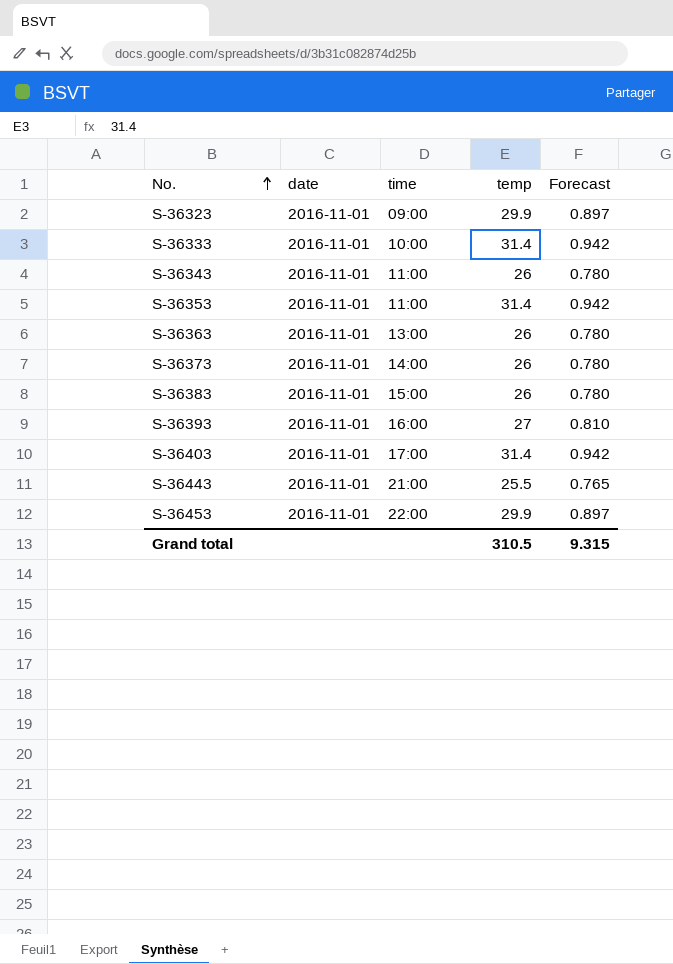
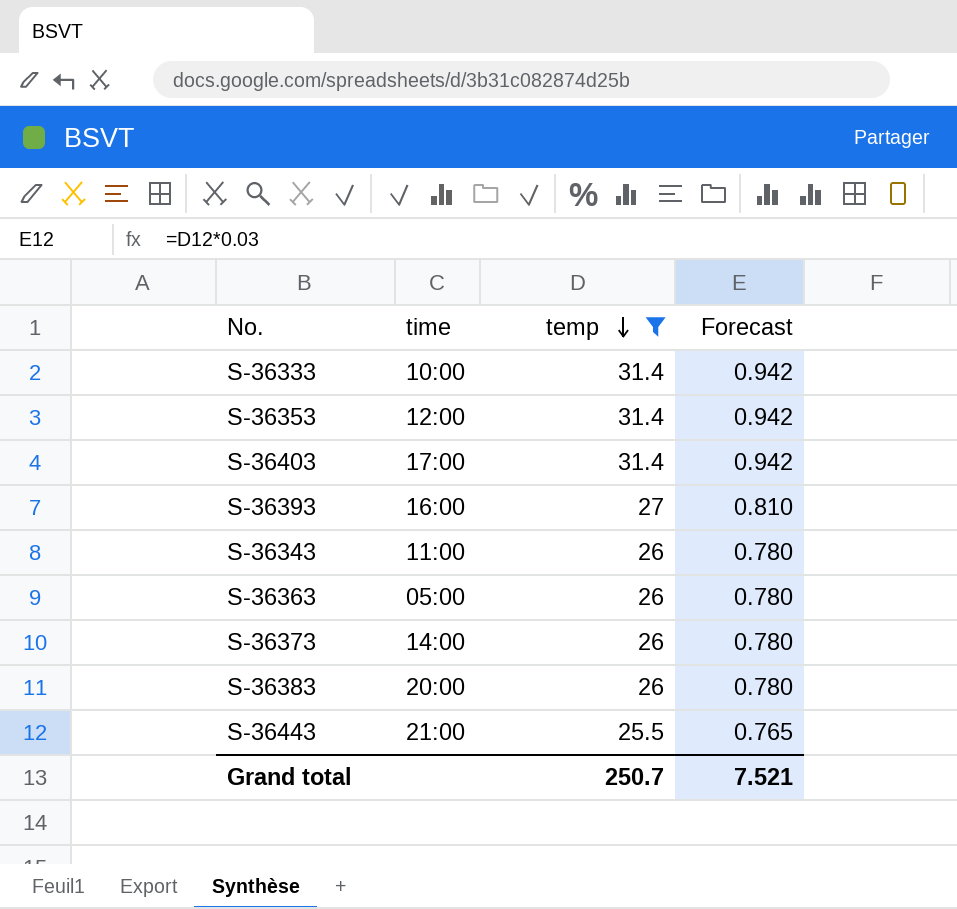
filter: none -> temp != 29.9
row order: No. ascending -> temp descending
column date | position: 2 -> none
S-36353 | time: 11:00 -> 12:00
S-36363 | time: 13:00 -> 05:00
S-36383 | time: 15:00 -> 20:00
Grand total | temp: 310.5 -> 250.7
Grand total | Forecast: 9.315 -> 7.521

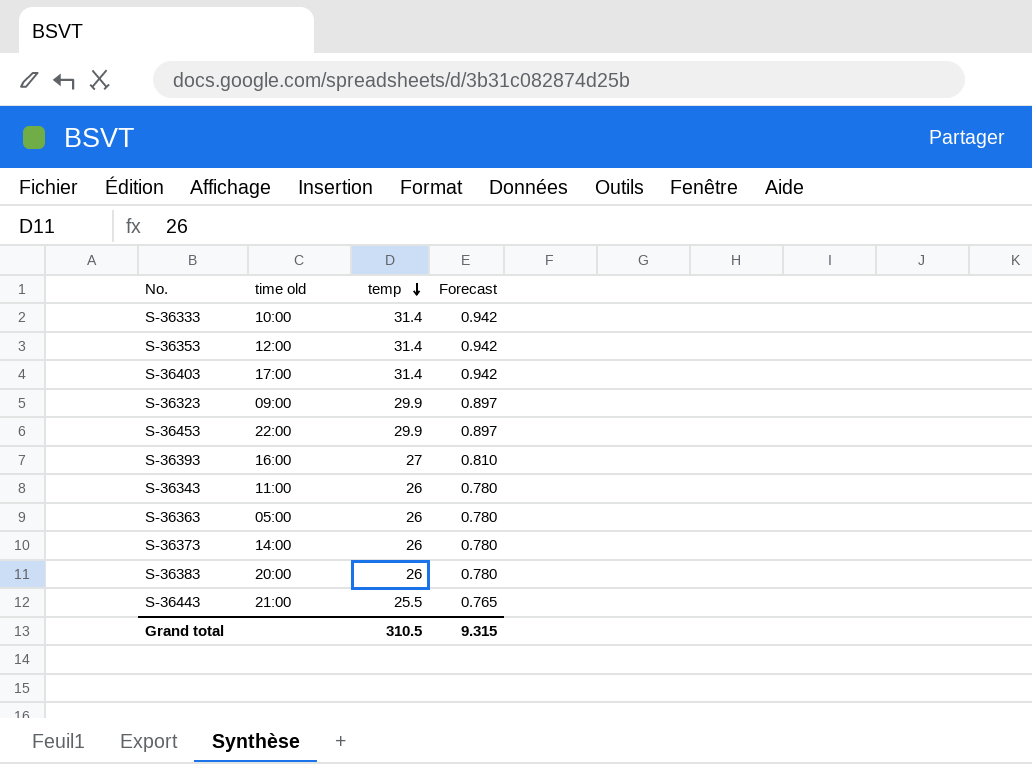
filter: temp != 29.9 -> none
column name: time -> time old
Grand total | temp: 250.7 -> 310.5
Grand total | Forecast: 7.521 -> 9.315

